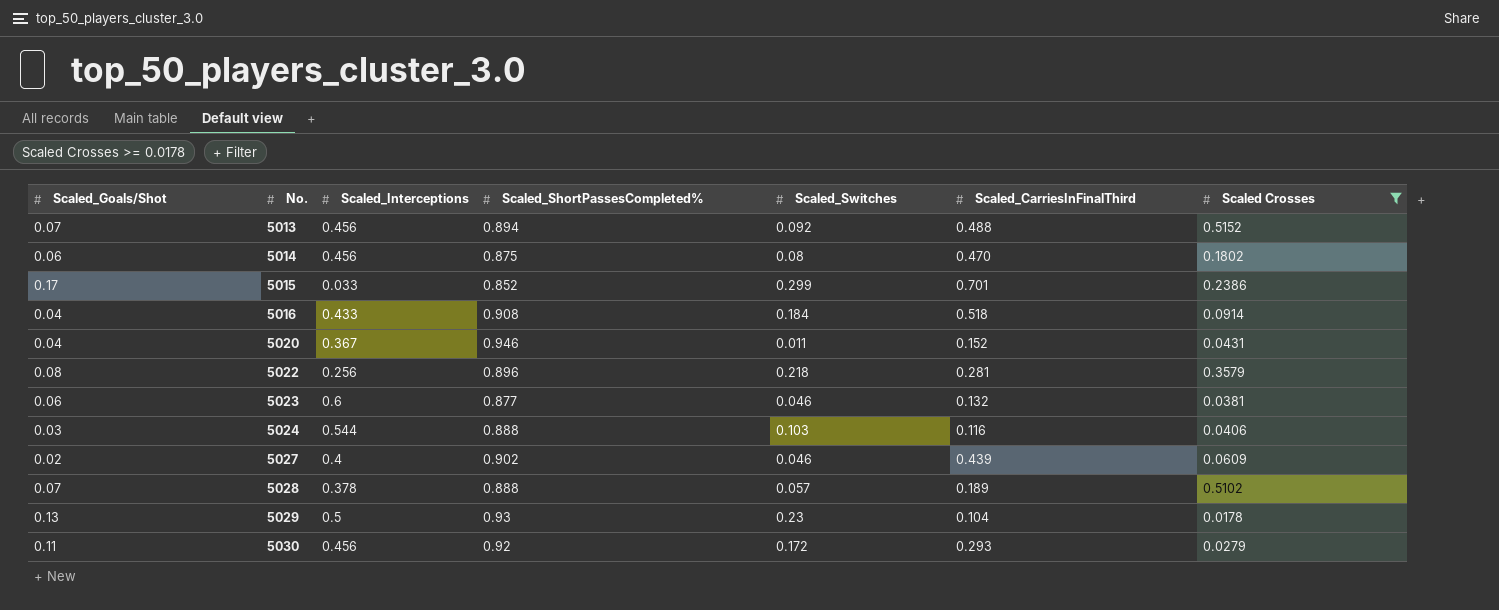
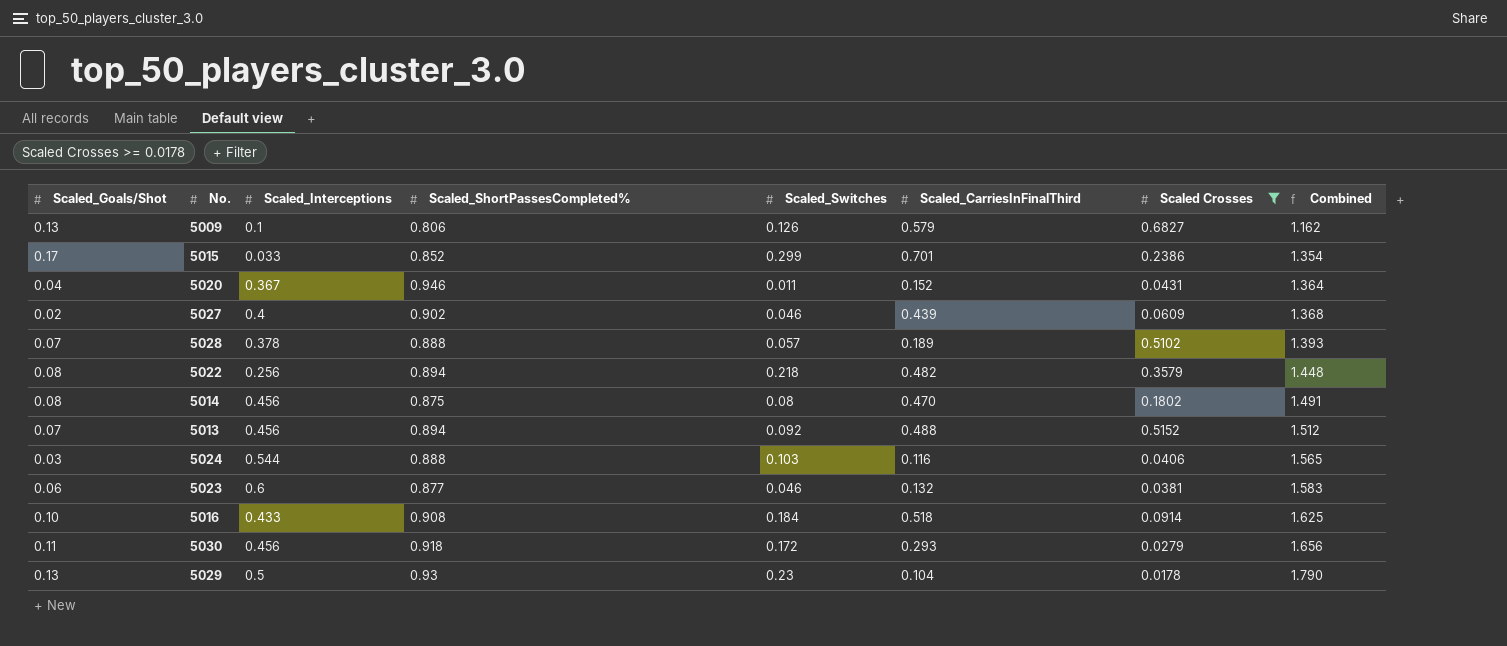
row order: No. ascending -> Combined ascending
column Combined | formula: none -> [Scaled_Goals/Shot] + [Scaled_Interceptions] + [Scaled_ShortPassesCompleted%] + [Scaled_Switches]
row 5009: none -> 0.13 | 0.1 | 0.806 | 0.126 | 0.579 | 0.6827 | 1.162
5022 | Scaled_ShortPassesCompleted%: 0.896 -> 0.894
5022 | Scaled_CarriesInFinalThird: 0.281 -> 0.482
5014 | Scaled_Goals/Shot: 0.06 -> 0.08
5016 | Scaled_Goals/Shot: 0.04 -> 0.10
5030 | Scaled_ShortPassesCompleted%: 0.92 -> 0.918

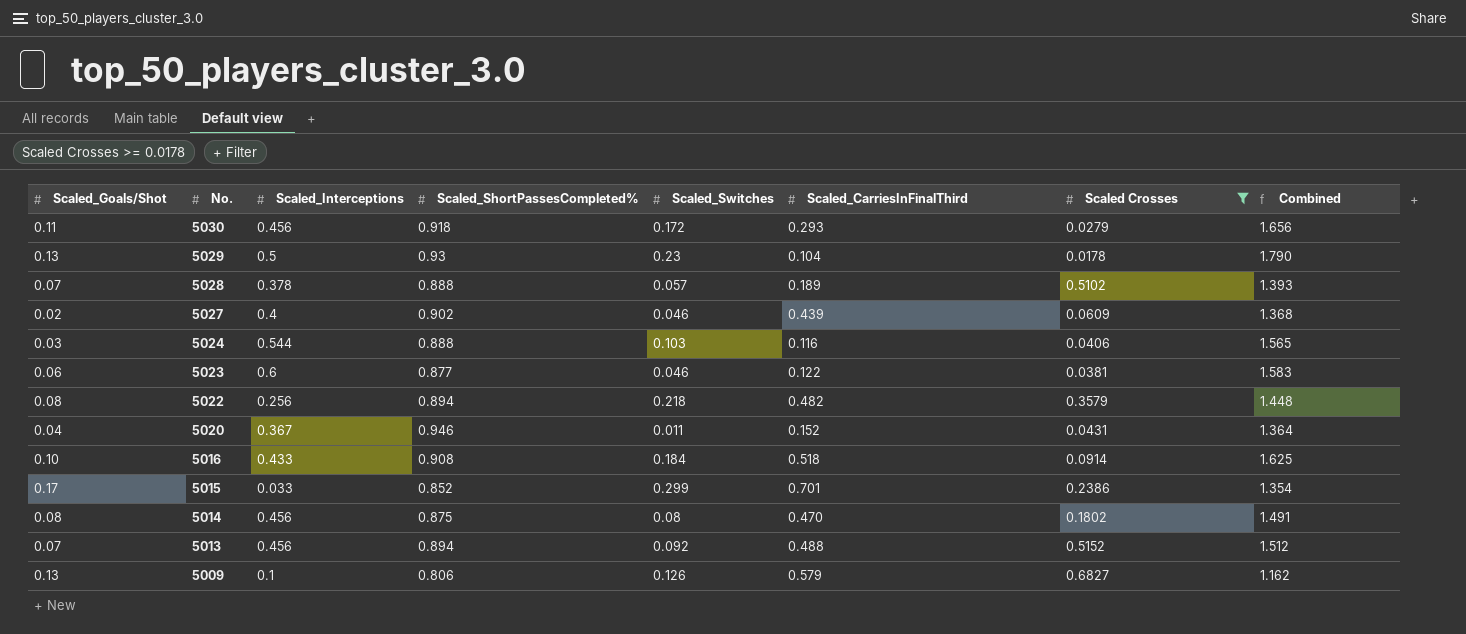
row order: Combined ascending -> No. descending
5023 | Scaled_CarriesInFinalThird: 0.132 -> 0.122

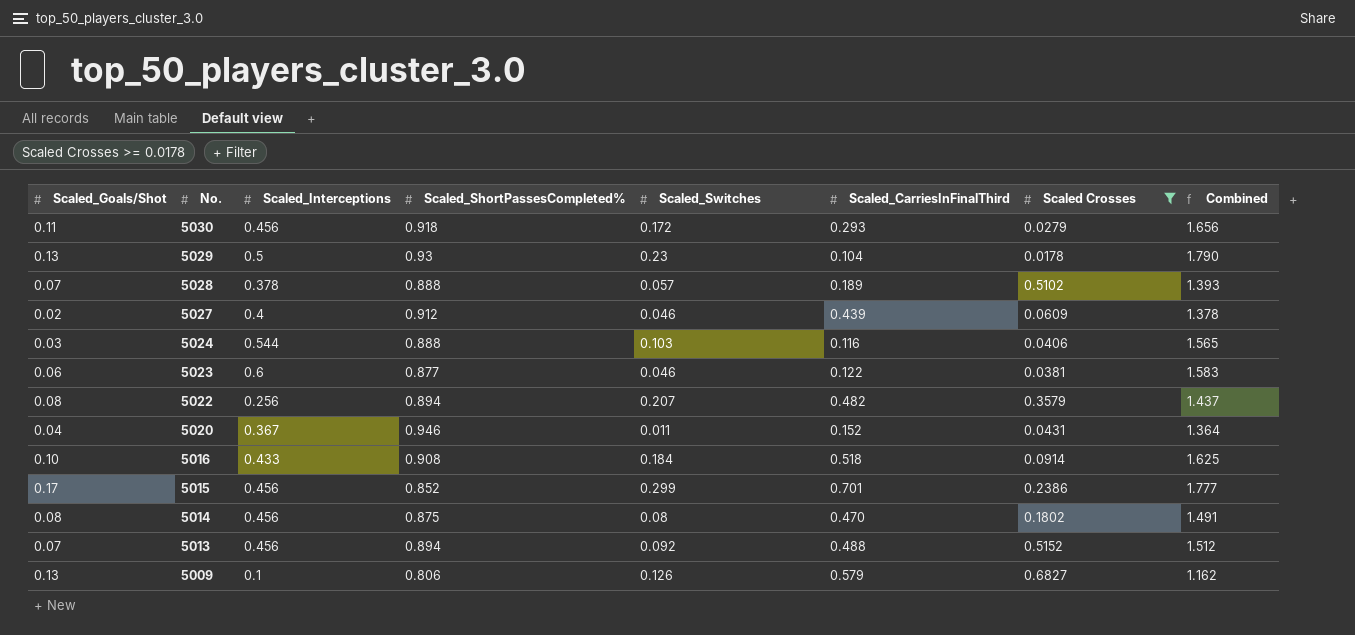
5027 | Scaled_ShortPassesCompleted%: 0.902 -> 0.912
5027 | Combined: 1.368 -> 1.378
5022 | Scaled_Switches: 0.218 -> 0.207
5022 | Combined: 1.448 -> 1.437
5015 | Scaled_Interceptions: 0.033 -> 0.456
5015 | Combined: 1.354 -> 1.777

